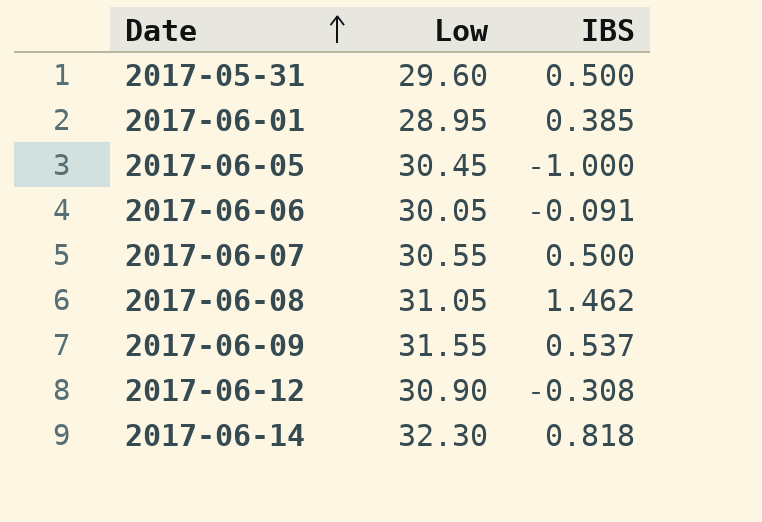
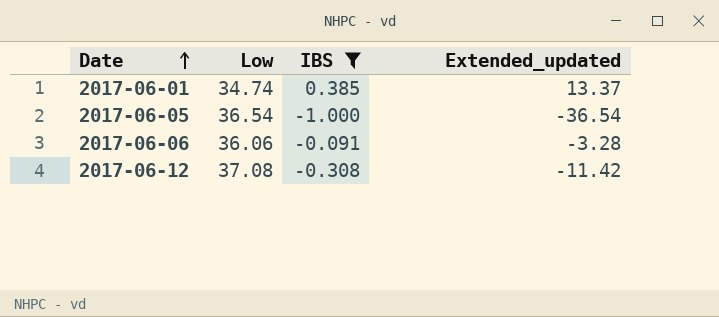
filter: none -> IBS <= 0.385
column Extended_updated | formula: none -> [Low] * [IBS]
2017-06-01 | Low: 28.95 -> 34.74
2017-06-05 | Low: 30.45 -> 36.54
2017-06-06 | Low: 30.05 -> 36.06
2017-06-12 | Low: 30.90 -> 37.08

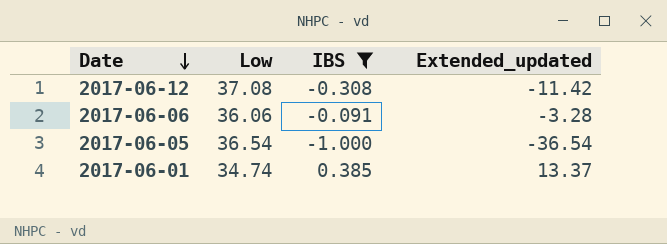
row order: Date ascending -> Date descending

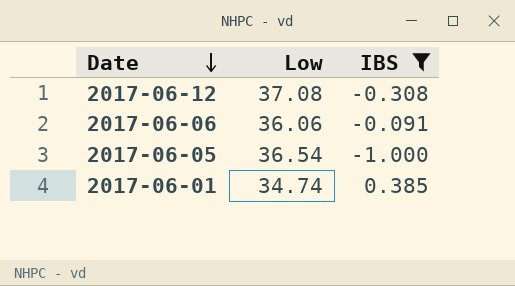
column Extended_updated | formula: [Low] * [IBS] -> none

